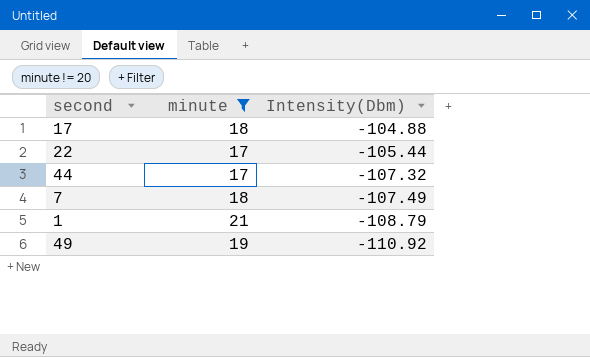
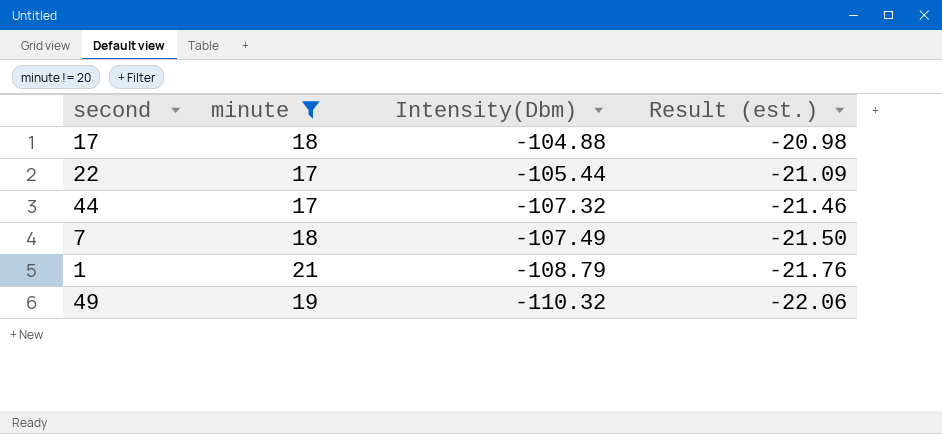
column Result (est.) | formula: none -> [Intensity(Dbm)] * 0.2
49 | Intensity(Dbm): -110.92 -> -110.32

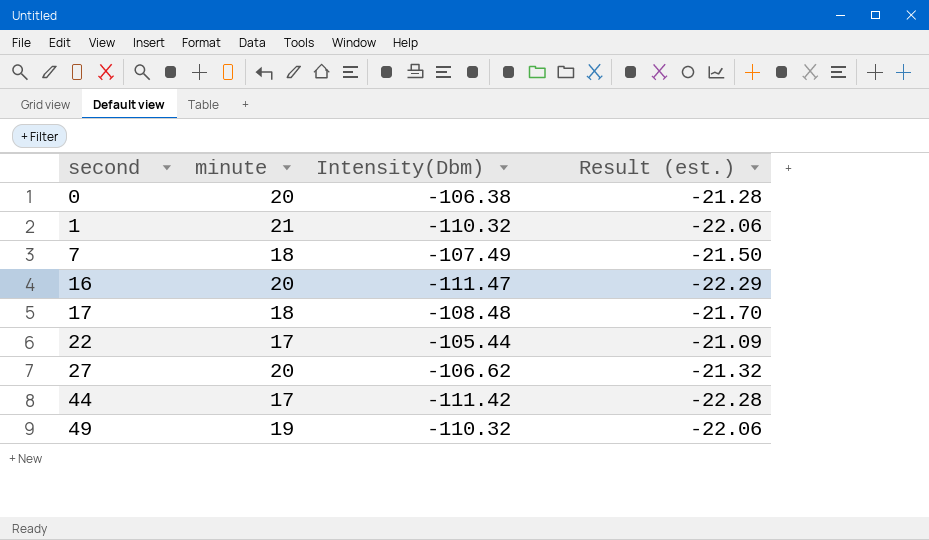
filter: minute != 20 -> none
row order: Intensity(Dbm) descending -> second ascending
1 | Intensity(Dbm): -108.79 -> -110.32
1 | Result (est.): -21.76 -> -22.06
17 | Intensity(Dbm): -104.88 -> -108.48
17 | Result (est.): -20.98 -> -21.70
44 | Intensity(Dbm): -107.32 -> -111.42
44 | Result (est.): -21.46 -> -22.28

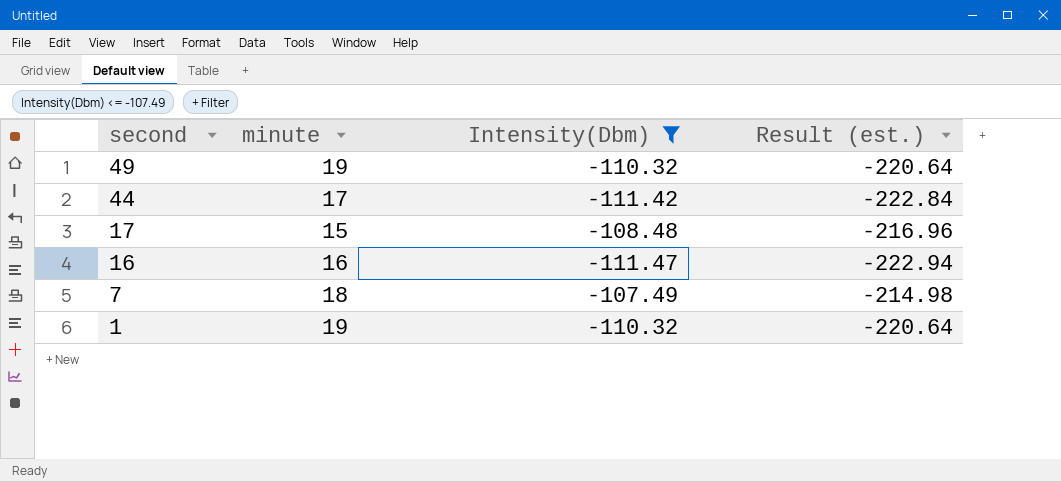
filter: none -> Intensity(Dbm) <= -107.49
row order: second ascending -> second descending
column Result (est.) | formula: [Intensity(Dbm)] * 0.2 -> [Intensity(Dbm)] * 2
17 | minute: 18 -> 15
16 | minute: 20 -> 16
1 | minute: 21 -> 19

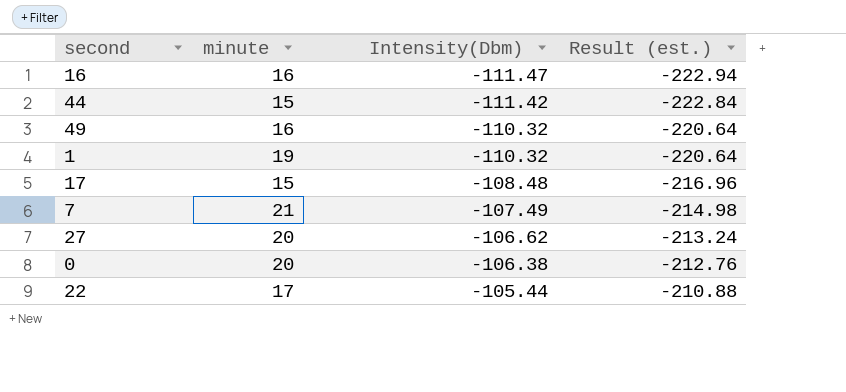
filter: Intensity(Dbm) <= -107.49 -> none
row order: second descending -> Intensity(Dbm) ascending
44 | minute: 17 -> 15
49 | minute: 19 -> 16
7 | minute: 18 -> 21

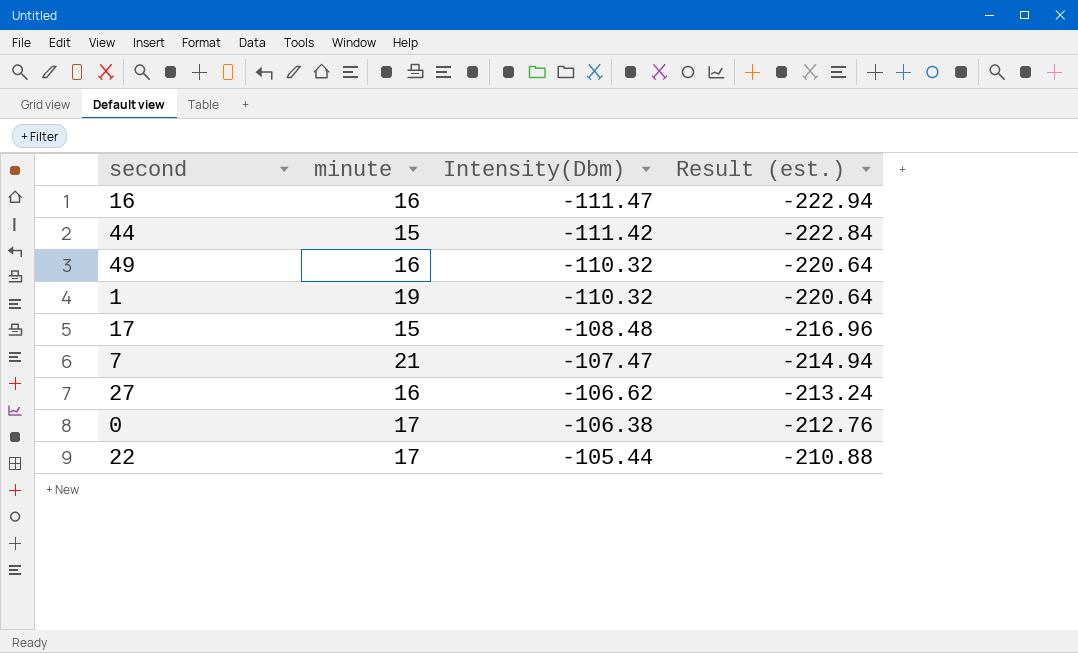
7 | Intensity(Dbm): -107.49 -> -107.47
7 | Result (est.): -214.98 -> -214.94
27 | minute: 20 -> 16
0 | minute: 20 -> 17

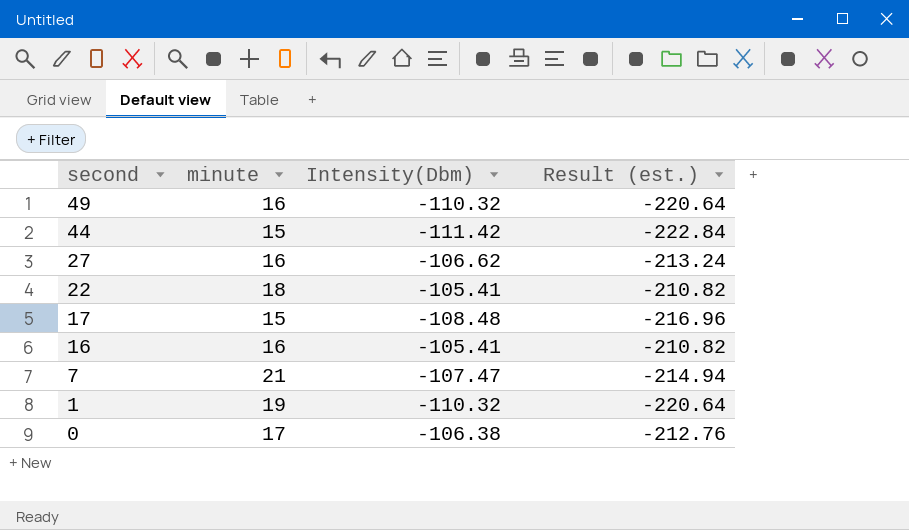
row order: Intensity(Dbm) ascending -> second descending
22 | minute: 17 -> 18
22 | Intensity(Dbm): -105.44 -> -105.41
22 | Result (est.): -210.88 -> -210.82
16 | Intensity(Dbm): -111.47 -> -105.41
16 | Result (est.): -222.94 -> -210.82

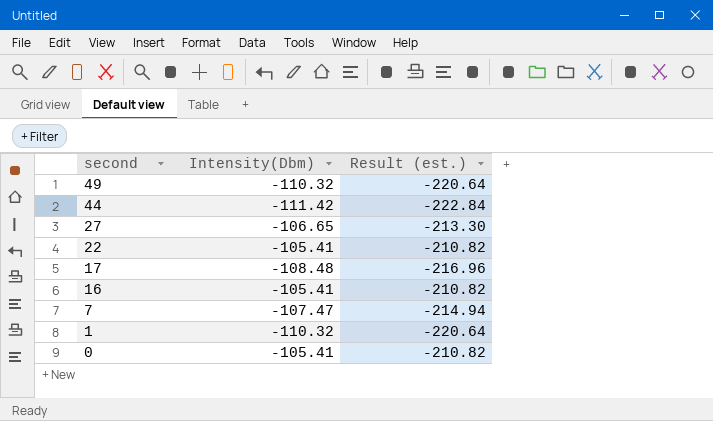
column minute | position: 2 -> none
27 | Intensity(Dbm): -106.62 -> -106.65
27 | Result (est.): -213.24 -> -213.30
0 | Intensity(Dbm): -106.38 -> -105.41
0 | Result (est.): -212.76 -> -210.82

